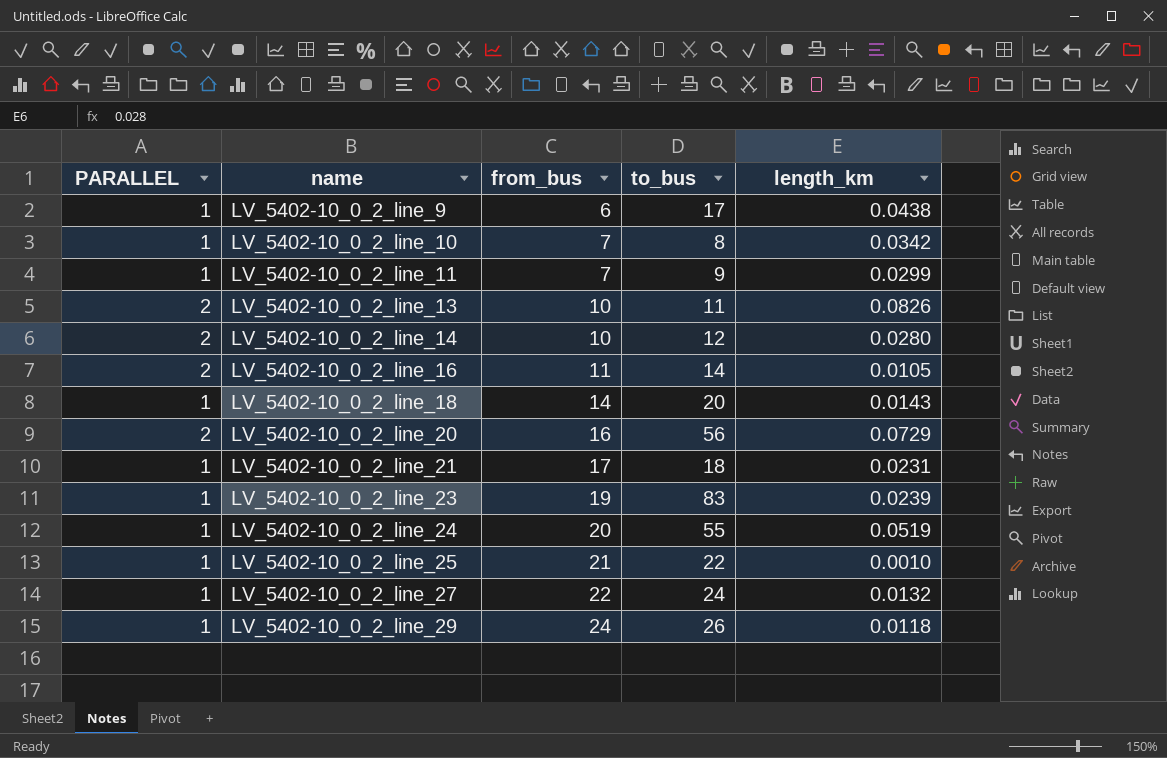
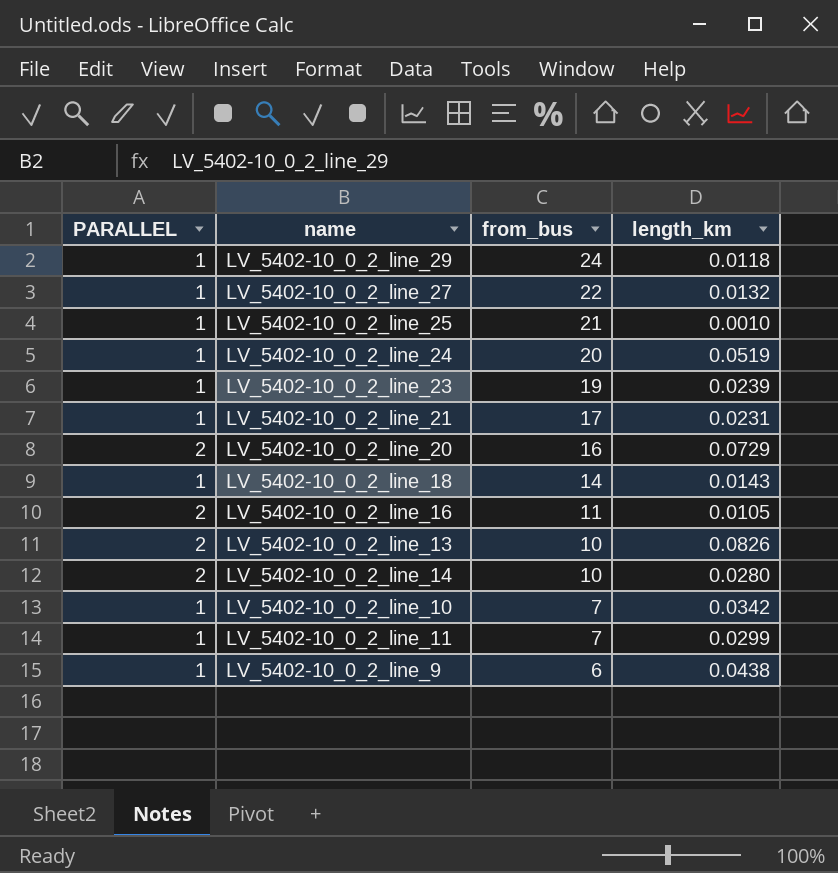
row order: name ascending -> from_bus descending
column to_bus | position: 4 -> none

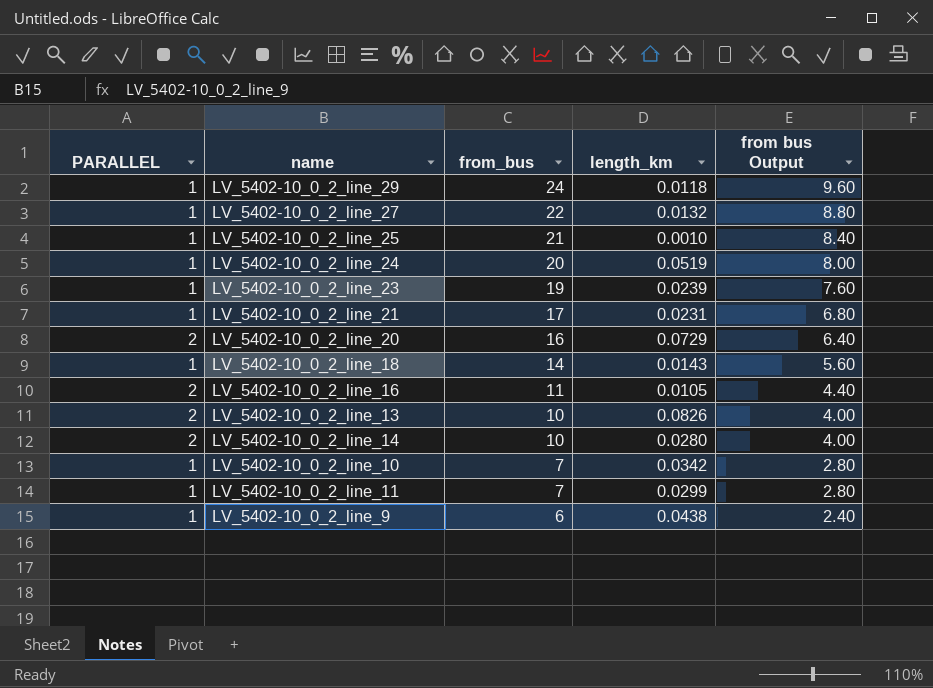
column from bus Output | formula: none -> [from_bus] * 0.4

